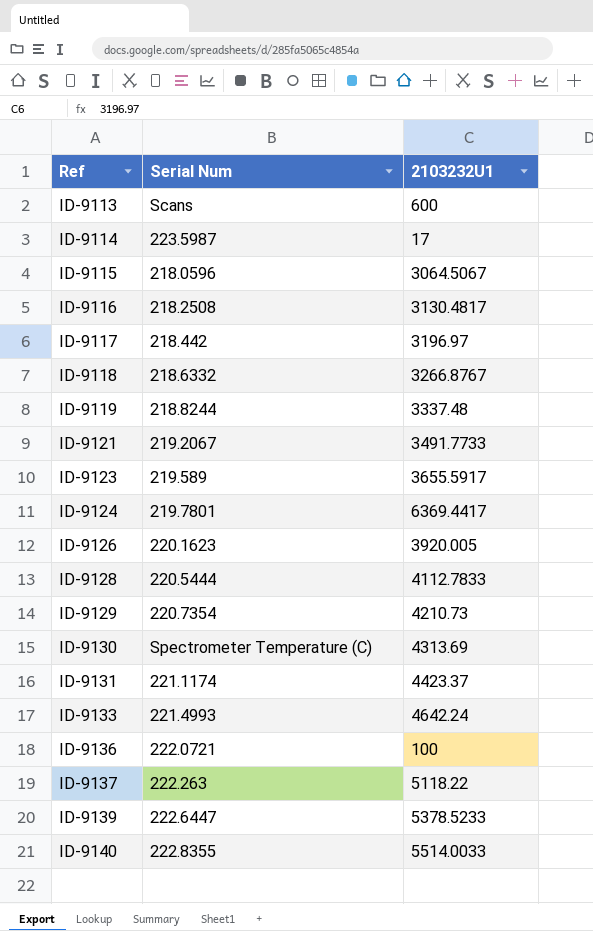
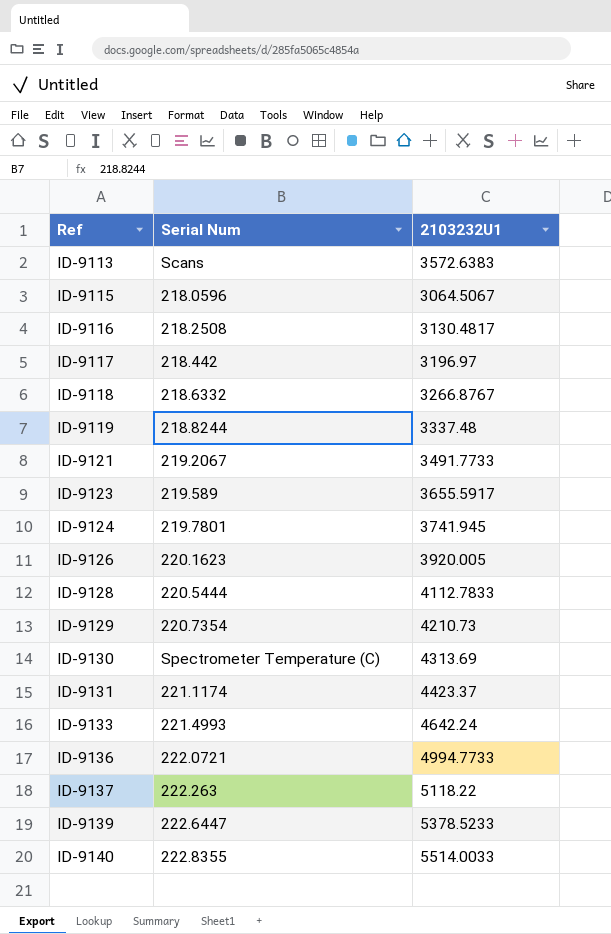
row ID-9114: 223.5987 | 17 -> none
ID-9113 | 2103232U1: 600 -> 3572.6383
ID-9124 | 2103232U1: 6369.4417 -> 3741.945
ID-9136 | 2103232U1: 100 -> 4994.7733

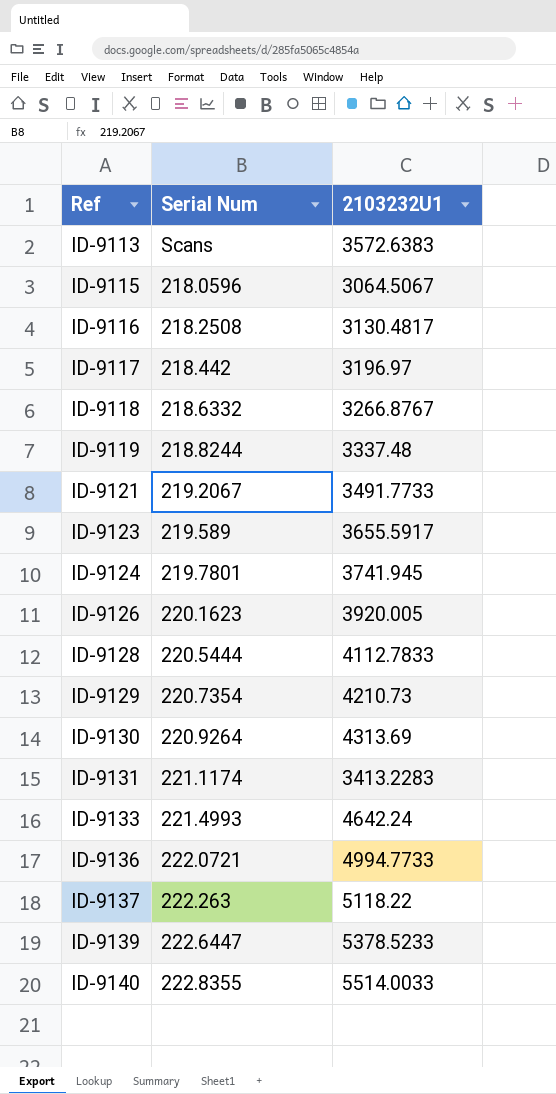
ID-9130 | Serial Num: Spectrometer Temperature (C) -> 220.9264
ID-9131 | 2103232U1: 4423.37 -> 3413.2283

